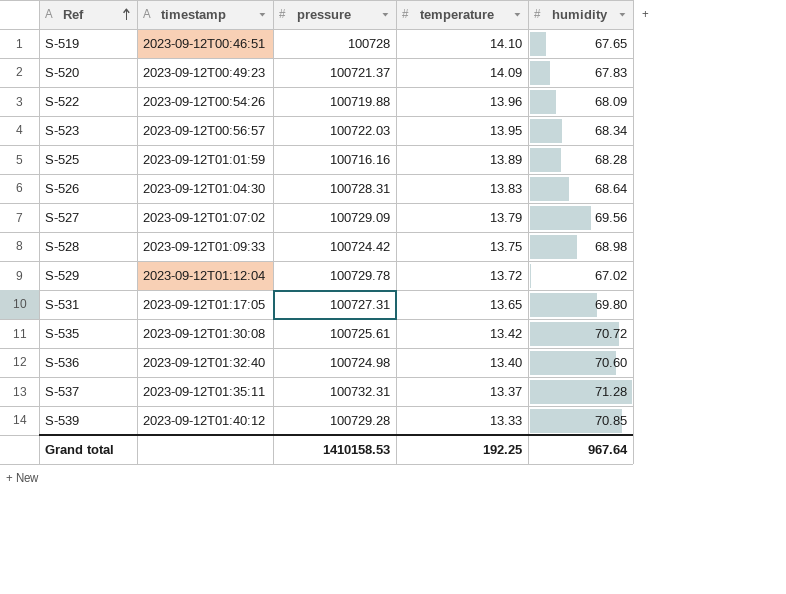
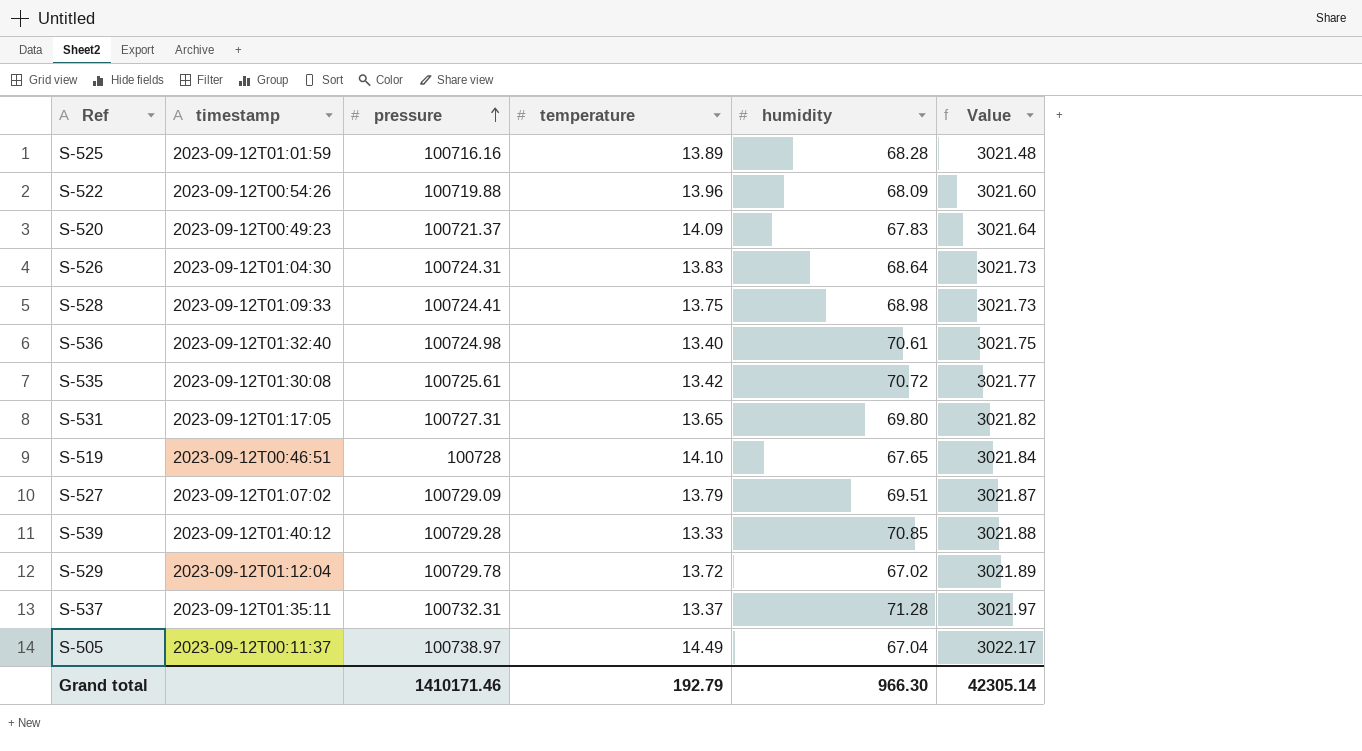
row order: Ref ascending -> pressure ascending
column Value | formula: none -> [pressure] * 0.03
row S-523: 2023-09-12T00:56:57 | 100722.03 | 13.95 | 68.34 -> none
S-526 | pressure: 100728.31 -> 100724.31
S-528 | pressure: 100724.42 -> 100724.41
S-536 | humidity: 70.60 -> 70.61
S-527 | humidity: 69.56 -> 69.51
row S-505: none -> 2023-09-12T00:11:37 | 100738.97 | 14.49 | 67.04 | 3022.17
Grand total | pressure: 1410158.53 -> 1410171.46
Grand total | temperature: 192.25 -> 192.79
Grand total | humidity: 967.64 -> 966.30

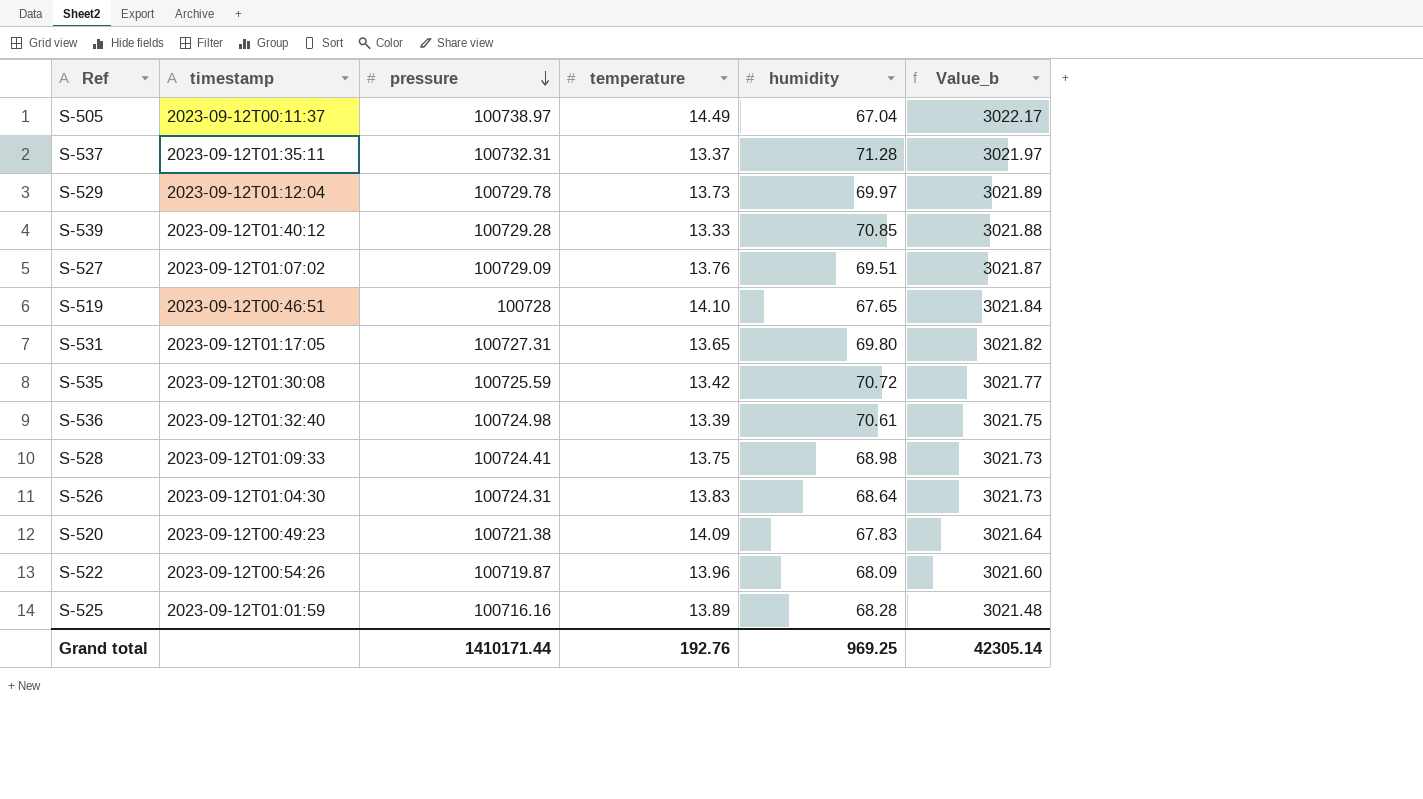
row order: pressure ascending -> pressure descending
column name: Value -> Value_b
S-529 | temperature: 13.72 -> 13.73
S-529 | humidity: 67.02 -> 69.97
S-527 | temperature: 13.79 -> 13.76
S-535 | pressure: 100725.61 -> 100725.59
S-536 | temperature: 13.40 -> 13.39
S-520 | pressure: 100721.37 -> 100721.38
S-522 | pressure: 100719.88 -> 100719.87
Grand total | pressure: 1410171.46 -> 1410171.44
Grand total | temperature: 192.79 -> 192.76
Grand total | humidity: 966.30 -> 969.25

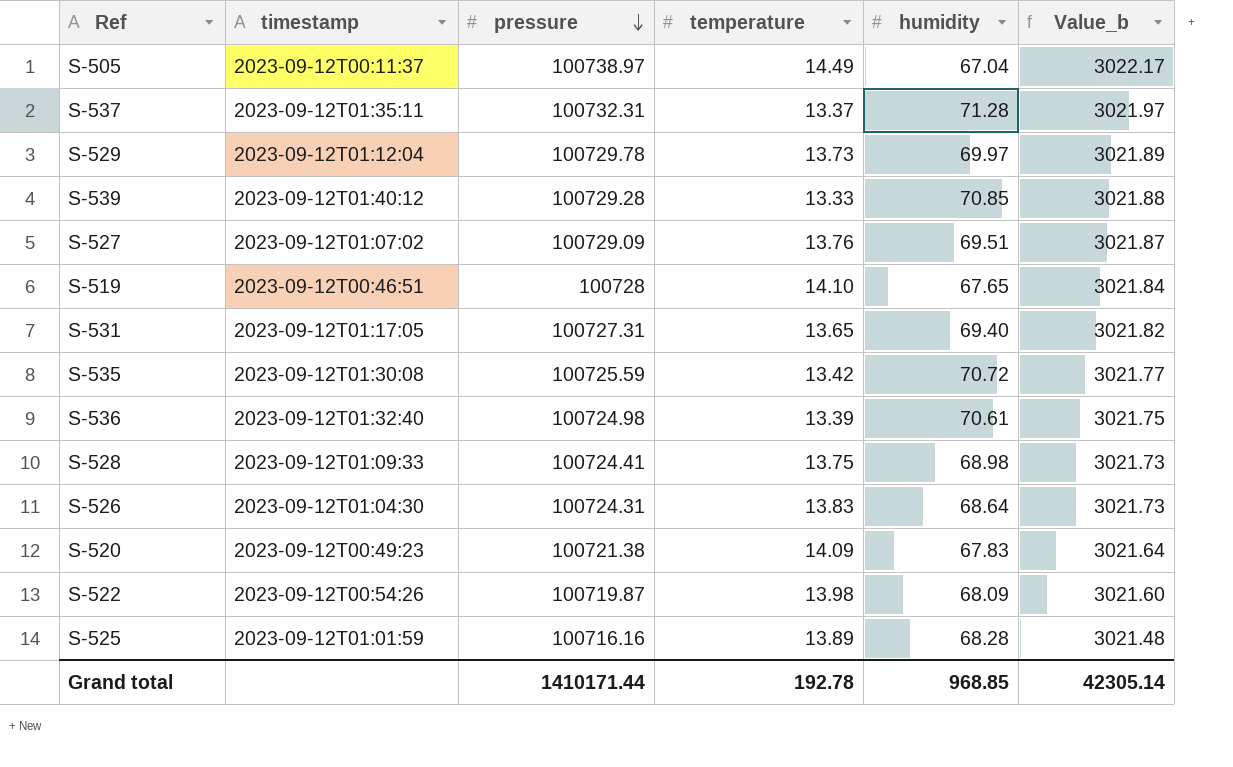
S-531 | humidity: 69.80 -> 69.40
S-522 | temperature: 13.96 -> 13.98
Grand total | temperature: 192.76 -> 192.78
Grand total | humidity: 969.25 -> 968.85

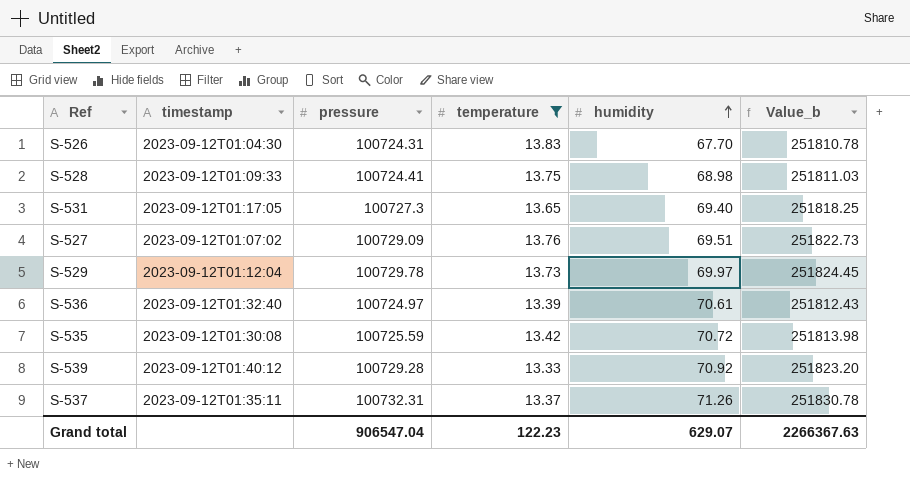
filter: none -> temperature <= 13.83
row order: pressure descending -> humidity ascending
column Value_b | formula: [pressure] * 0.03 -> [pressure] * 2.5
S-526 | humidity: 68.64 -> 67.70
S-531 | pressure: 100727.31 -> 100727.3
S-536 | pressure: 100724.98 -> 100724.97
S-539 | humidity: 70.85 -> 70.92
S-537 | humidity: 71.28 -> 71.26
Grand total | pressure: 1410171.44 -> 906547.04
Grand total | temperature: 192.78 -> 122.23
Grand total | humidity: 968.85 -> 629.07
Grand total | Value_b: 42305.14 -> 2266367.63

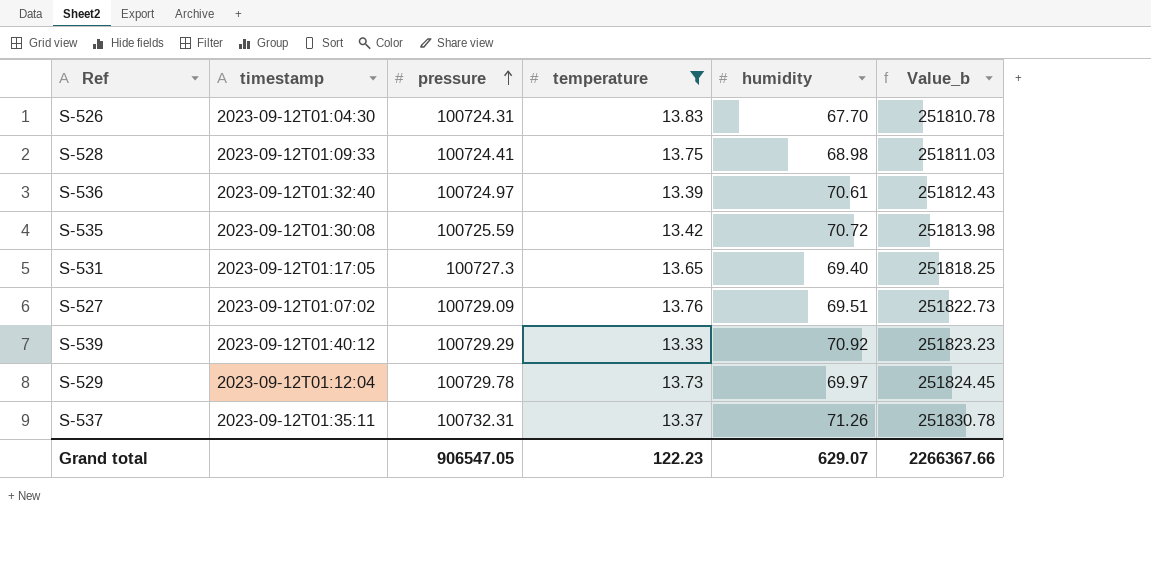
row order: humidity ascending -> pressure ascending
S-539 | pressure: 100729.28 -> 100729.29
S-539 | Value_b: 251823.20 -> 251823.23
Grand total | pressure: 906547.04 -> 906547.05
Grand total | Value_b: 2266367.63 -> 2266367.66

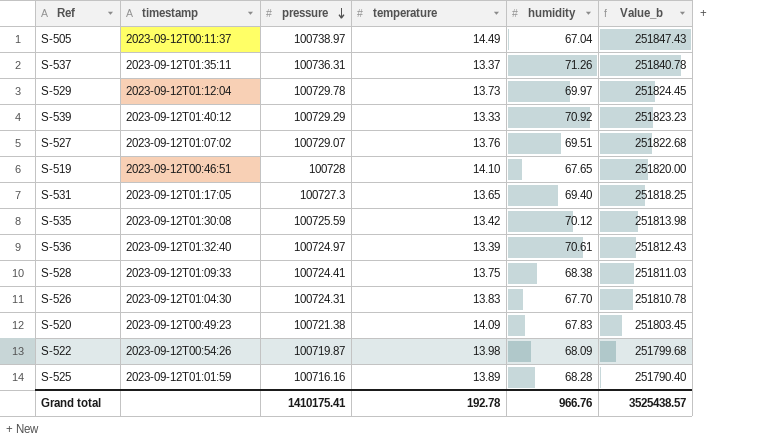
filter: temperature <= 13.83 -> none
row order: pressure ascending -> pressure descending
S-537 | pressure: 100732.31 -> 100736.31
S-537 | Value_b: 251830.78 -> 251840.78
S-527 | pressure: 100729.09 -> 100729.07
S-527 | Value_b: 251822.73 -> 251822.68
S-535 | humidity: 70.72 -> 70.12
S-528 | humidity: 68.98 -> 68.38
Grand total | pressure: 906547.05 -> 1410175.41
Grand total | temperature: 122.23 -> 192.78
Grand total | humidity: 629.07 -> 966.76
Grand total | Value_b: 2266367.66 -> 3525438.57

